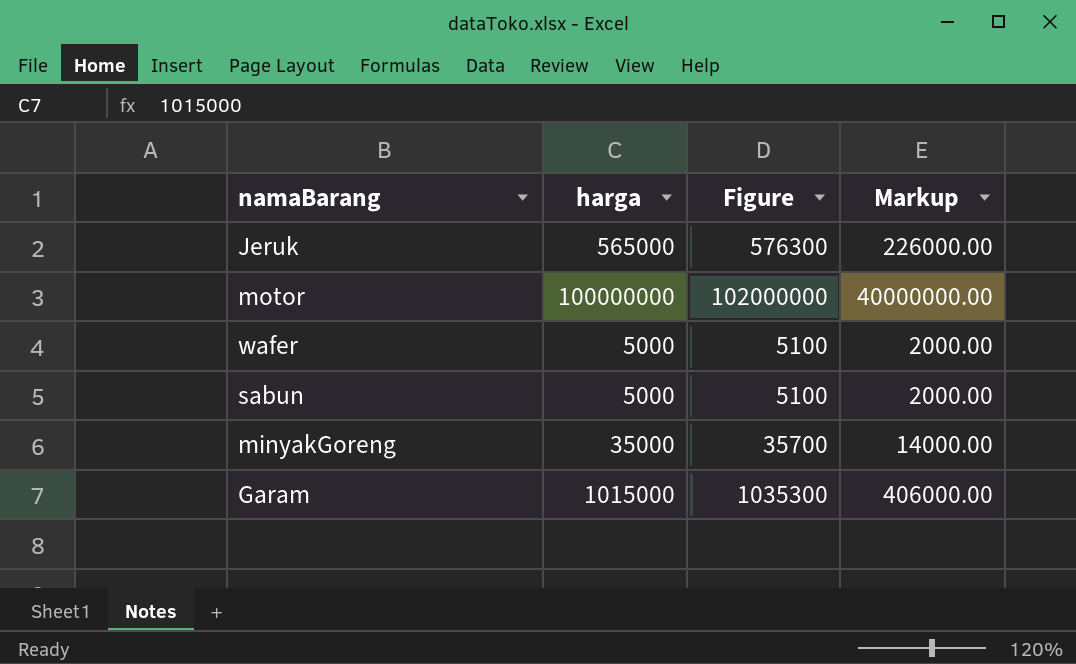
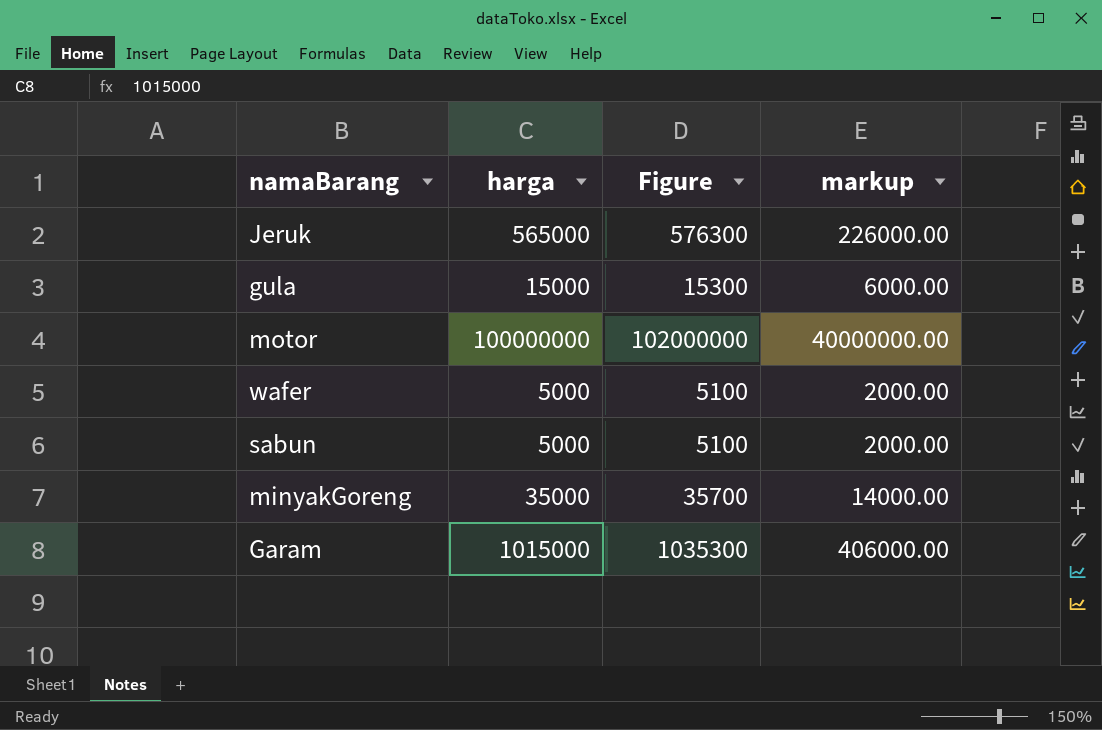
column name: Markup -> markup
row gula: none -> 15000 | 15300 | 6000.00

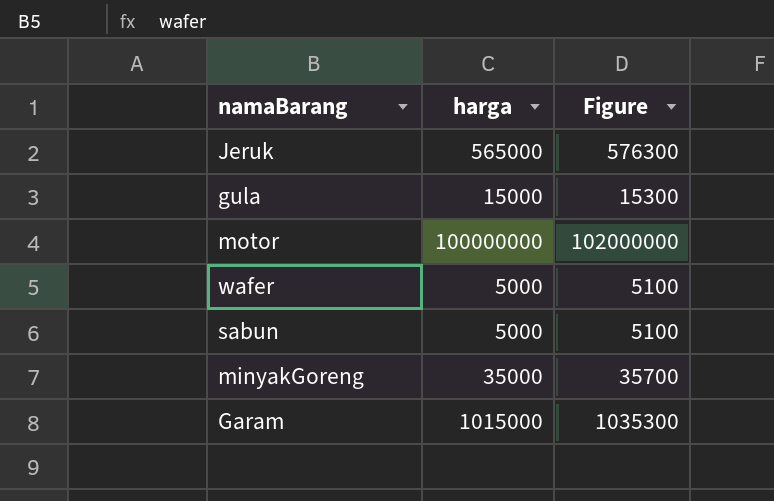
column markup | formula: [harga] * 0.4 -> none

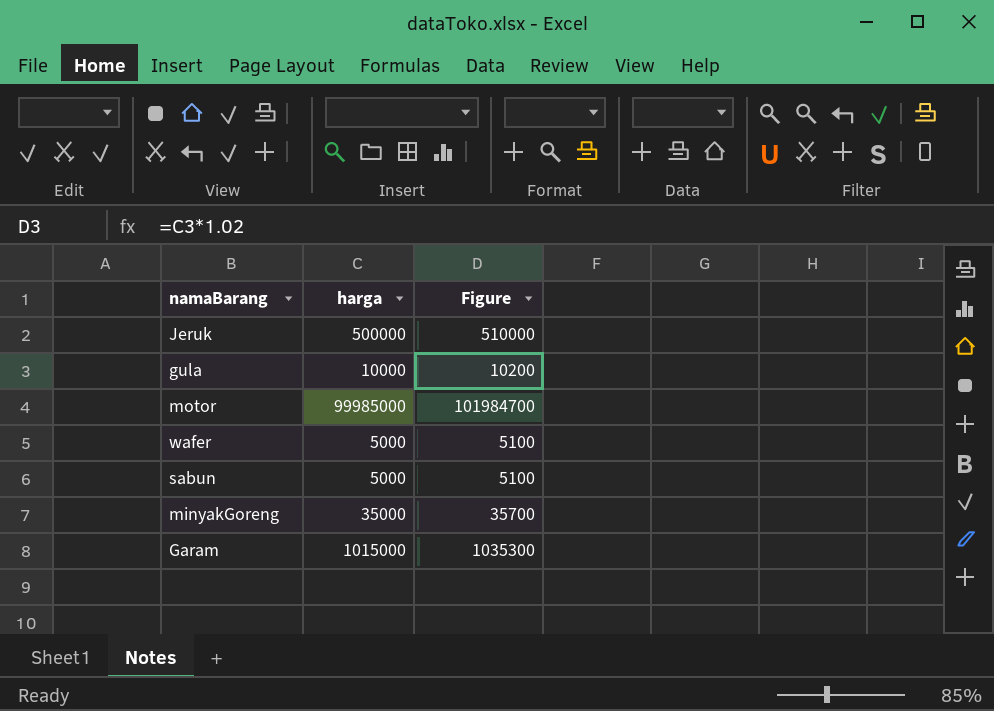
Jeruk | harga: 565000 -> 500000
Jeruk | Figure: 576300 -> 510000
gula | harga: 15000 -> 10000
gula | Figure: 15300 -> 10200
motor | harga: 100000000 -> 99985000
motor | Figure: 102000000 -> 101984700

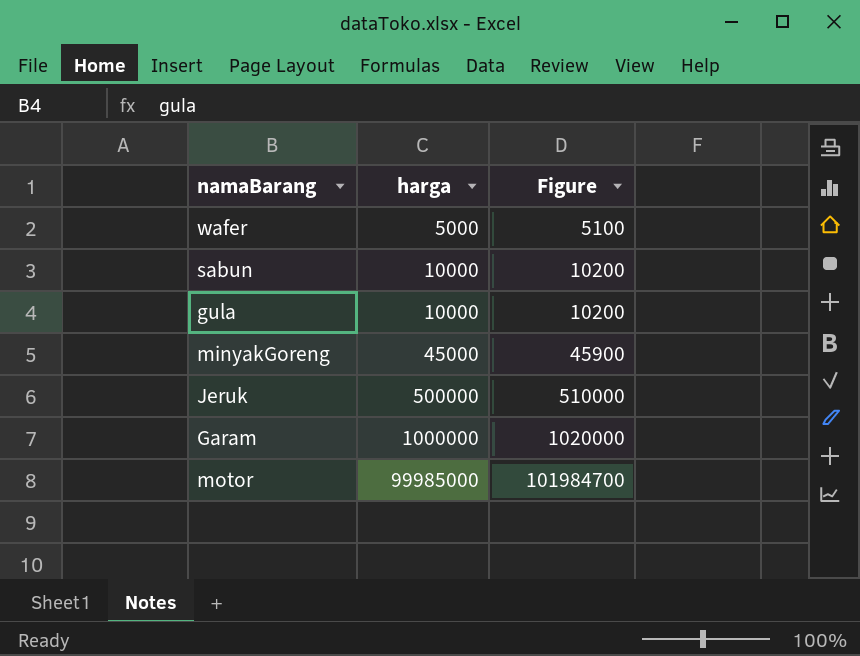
row order: none -> harga ascending
sabun | harga: 5000 -> 10000
sabun | Figure: 5100 -> 10200
minyakGoreng | harga: 35000 -> 45000
minyakGoreng | Figure: 35700 -> 45900
Garam | harga: 1015000 -> 1000000
Garam | Figure: 1035300 -> 1020000

